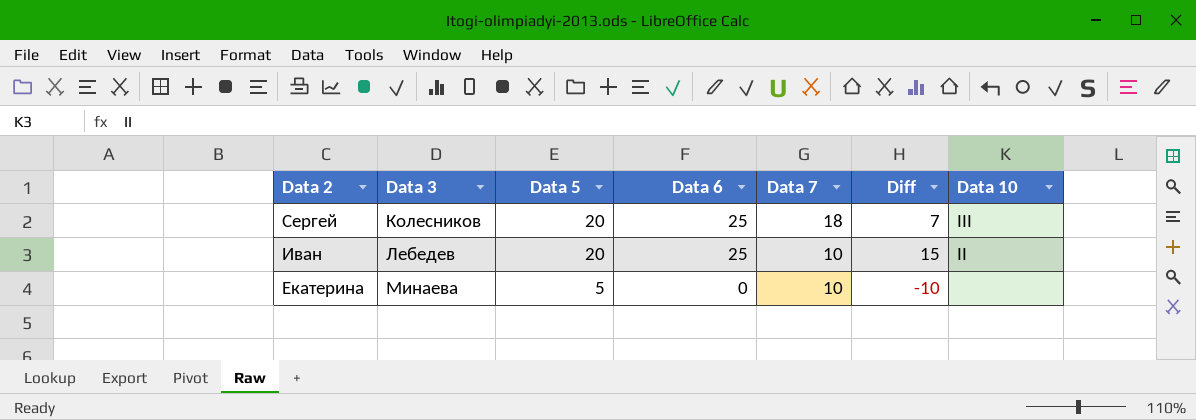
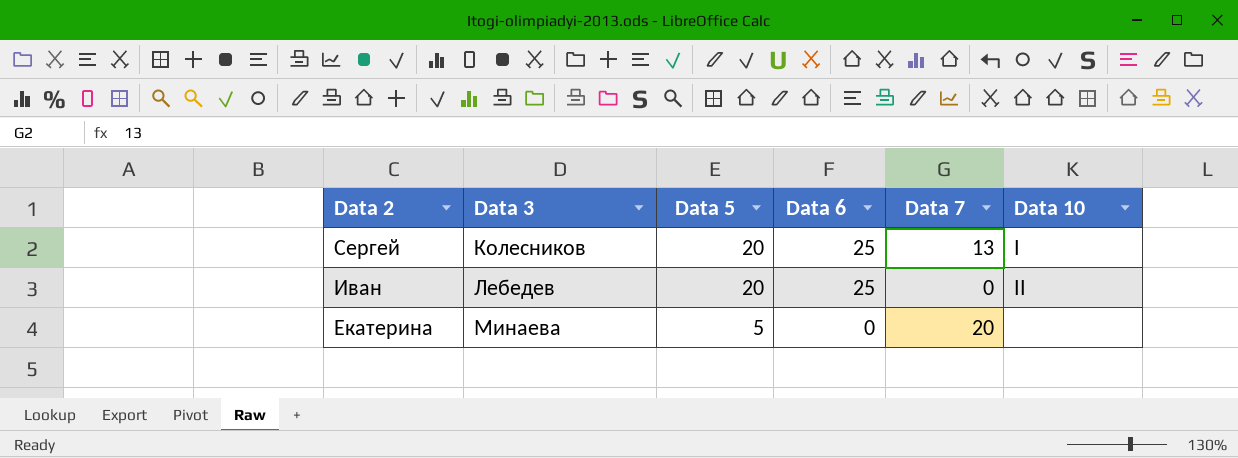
column Diff | formula: [Data 6] - [Data 7] -> none
Сергей | Data 7: 18 -> 13
Сергей | Data 10: III -> I
Иван | Data 7: 10 -> 0
Екатерина | Data 7: 10 -> 20

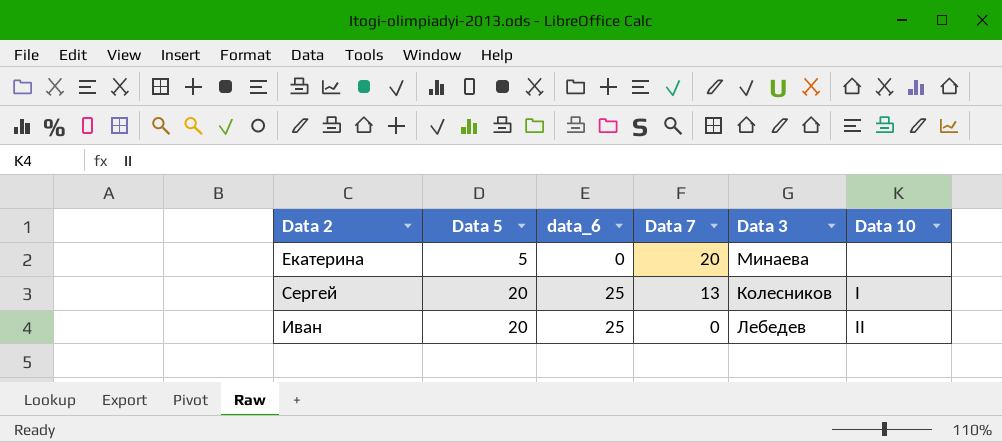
row order: Data 2 descending -> Data 5 ascending
column name: Data 6 -> data_6
column Data 3 | position: 2 -> 5

